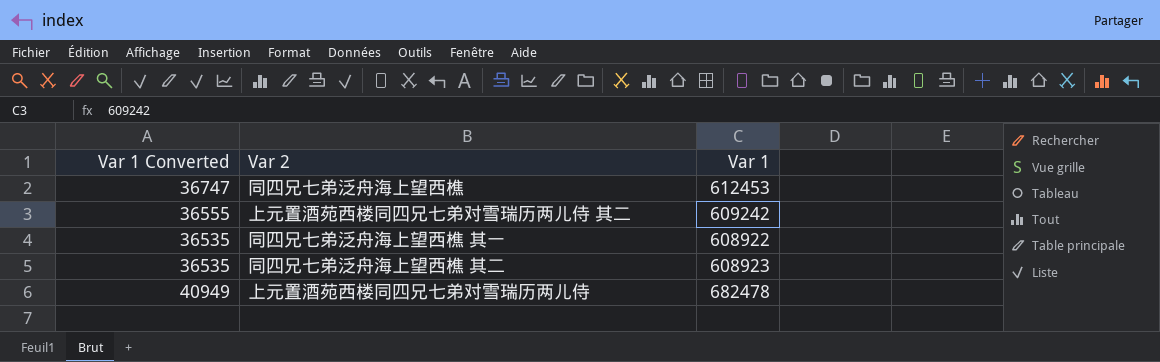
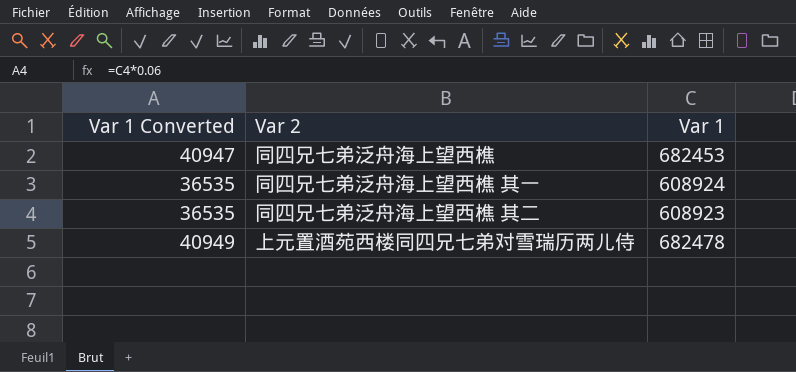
row 上元置酒苑西楼同四兄七弟对雪瑞历两儿侍 其二: 36555 | 609242 -> none
同四兄七弟泛舟海上望西樵 | Var 1 Converted: 36747 -> 40947
同四兄七弟泛舟海上望西樵 | Var 1: 612453 -> 682453
同四兄七弟泛舟海上望西樵 其一 | Var 1: 608922 -> 608924

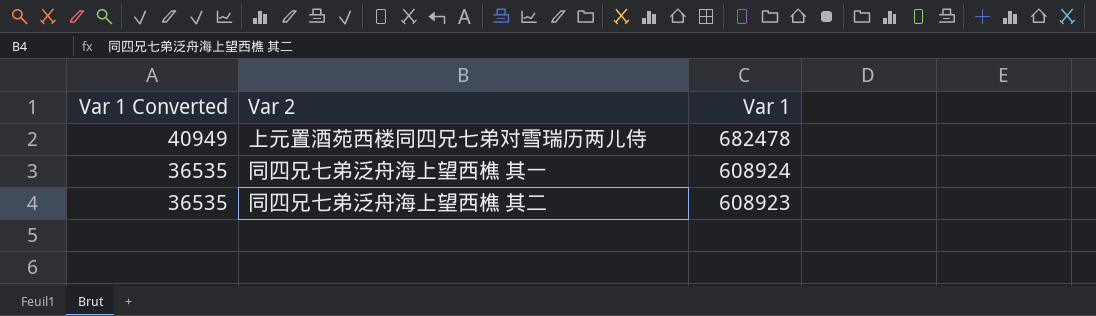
row order: none -> Var 1 Converted descending
row 同四兄七弟泛舟海上望西樵: 40947 | 682453 -> none

